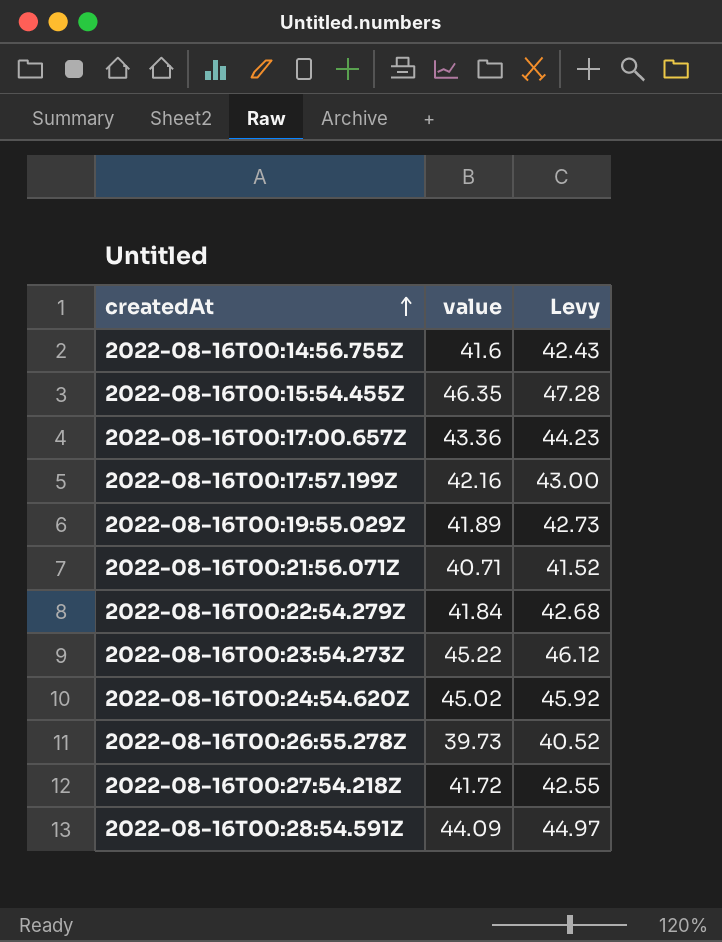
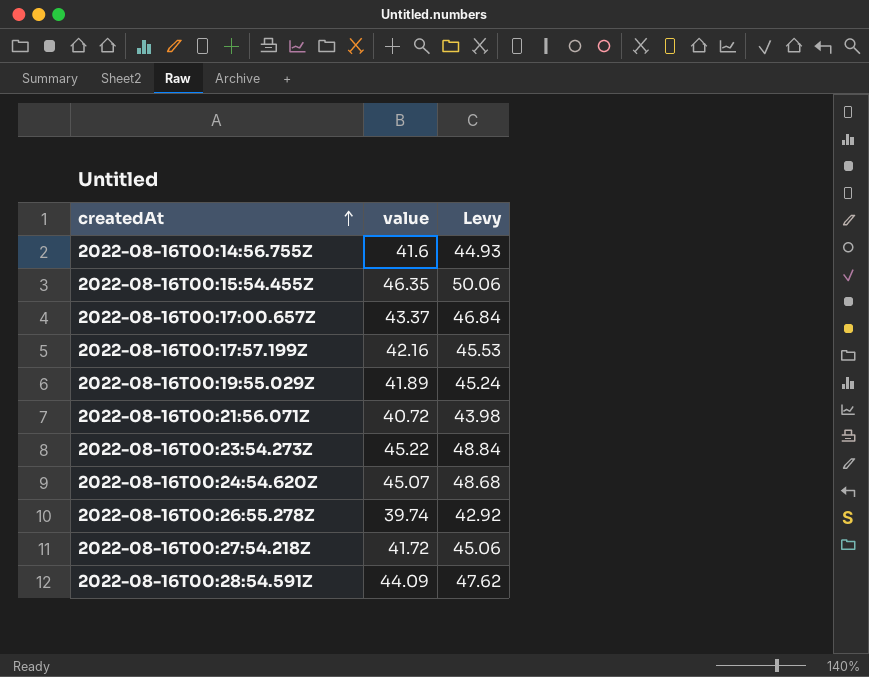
column Levy | formula: [value] * 1.02 -> [value] * 1.08
row 2022-08-16T00:22:54.279Z: 41.84 | 42.68 -> none
2022-08-16T00:17:00.657Z | value: 43.36 -> 43.37
2022-08-16T00:21:56.071Z | value: 40.71 -> 40.72
2022-08-16T00:24:54.620Z | value: 45.02 -> 45.07
2022-08-16T00:26:55.278Z | value: 39.73 -> 39.74

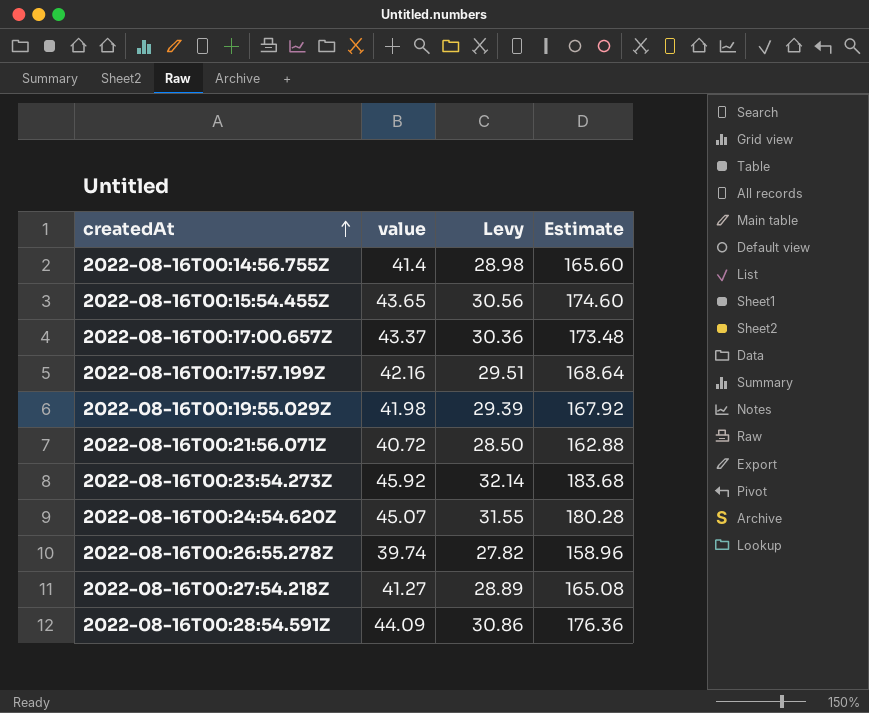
column Levy | formula: [value] * 1.08 -> [value] * 0.7
column Estimate | formula: none -> [value] * 4
2022-08-16T00:14:56.755Z | value: 41.6 -> 41.4
2022-08-16T00:15:54.455Z | value: 46.35 -> 43.65
2022-08-16T00:19:55.029Z | value: 41.89 -> 41.98
2022-08-16T00:23:54.273Z | value: 45.22 -> 45.92
2022-08-16T00:27:54.218Z | value: 41.72 -> 41.27

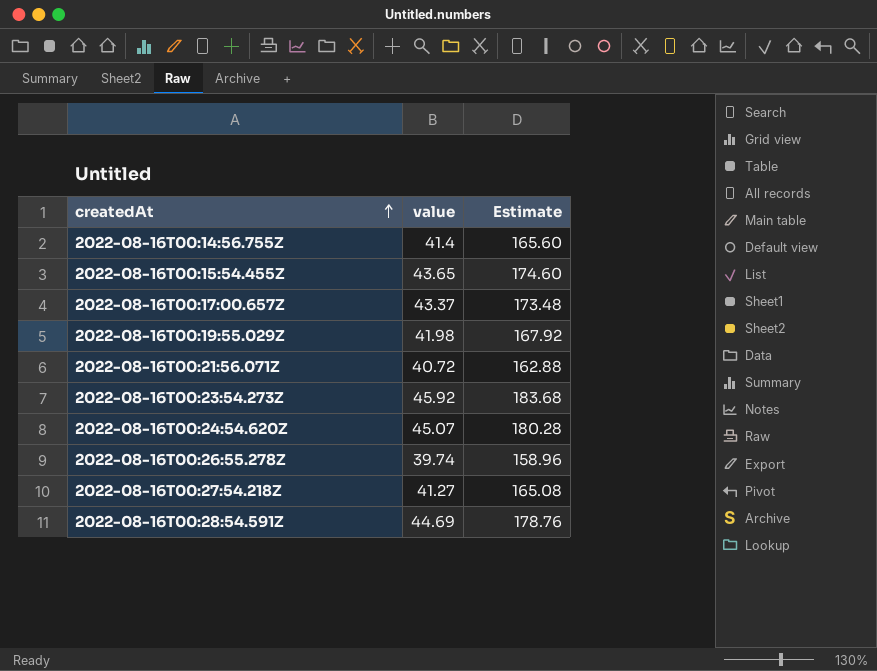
column Levy | formula: [value] * 0.7 -> none
row 2022-08-16T00:17:57.199Z: 42.16 | 29.51 | 168.64 -> none
2022-08-16T00:28:54.591Z | value: 44.09 -> 44.69
2022-08-16T00:28:54.591Z | Estimate: 176.36 -> 178.76

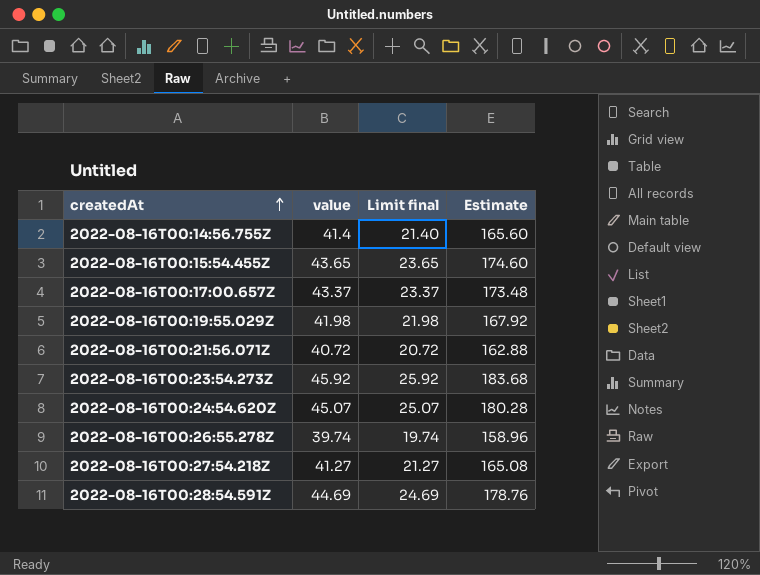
column Limit final | formula: none -> [value] - 20

